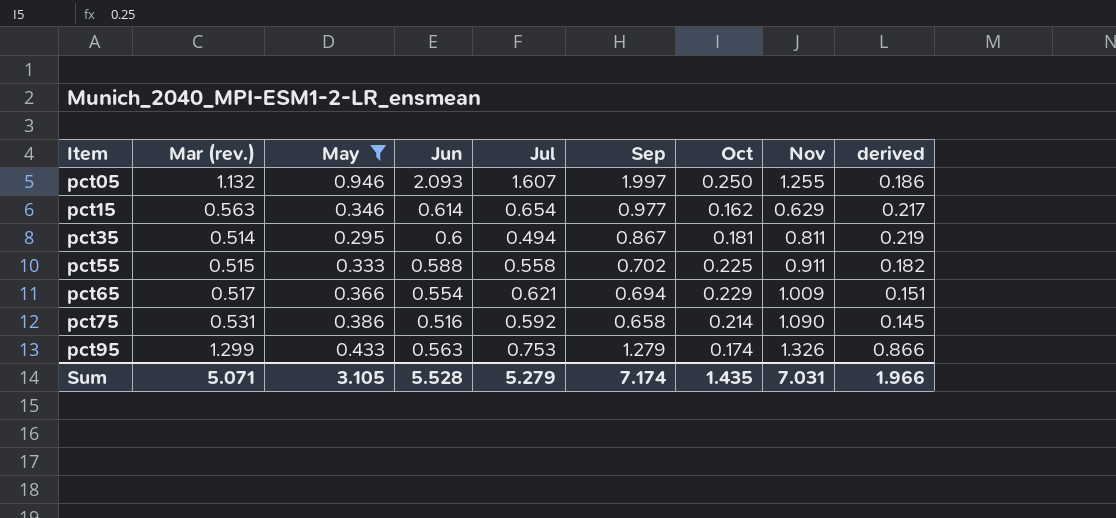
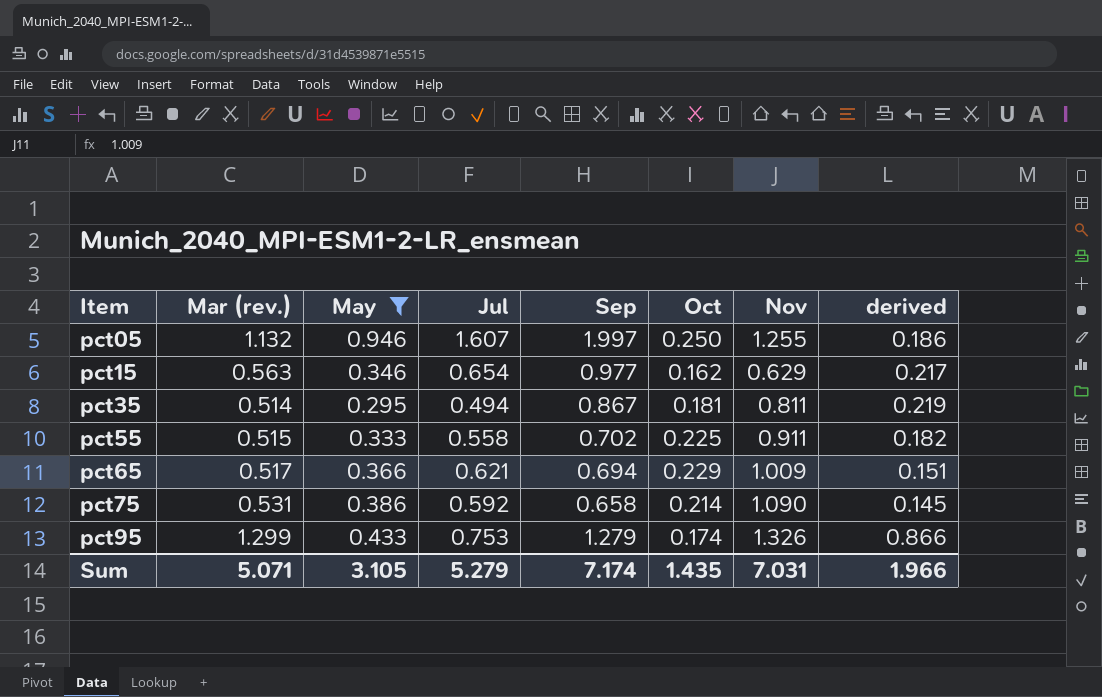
column Jun | position: 4 -> none

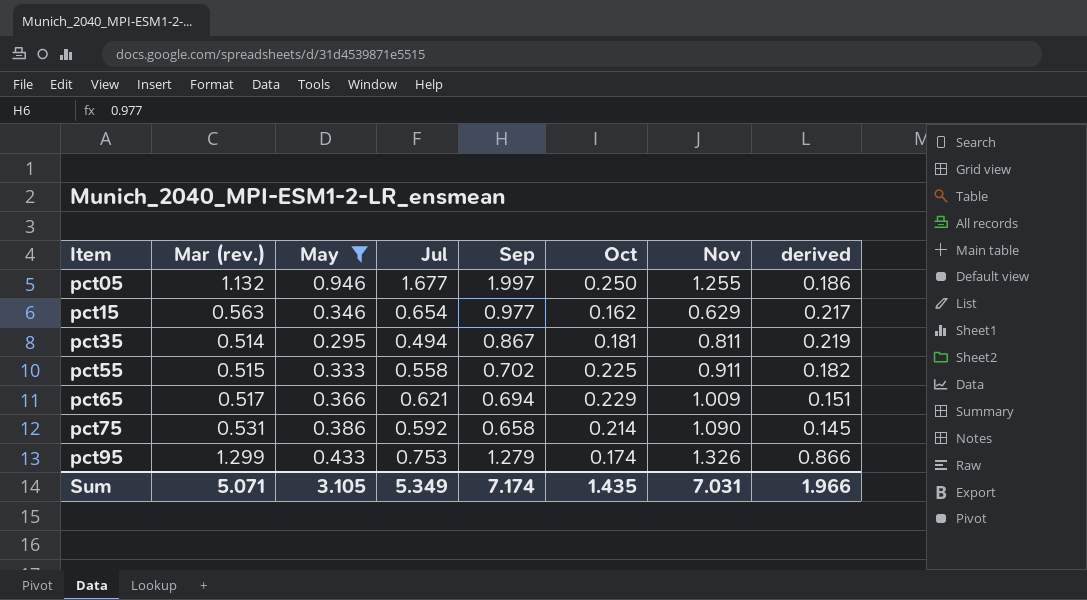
pct05 | Jul: 1.607 -> 1.677
Sum | Jul: 5.279 -> 5.349

